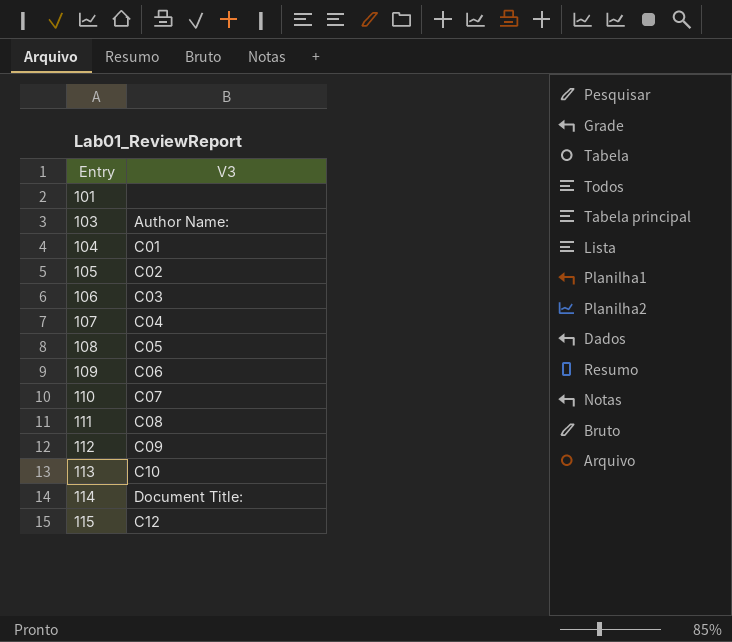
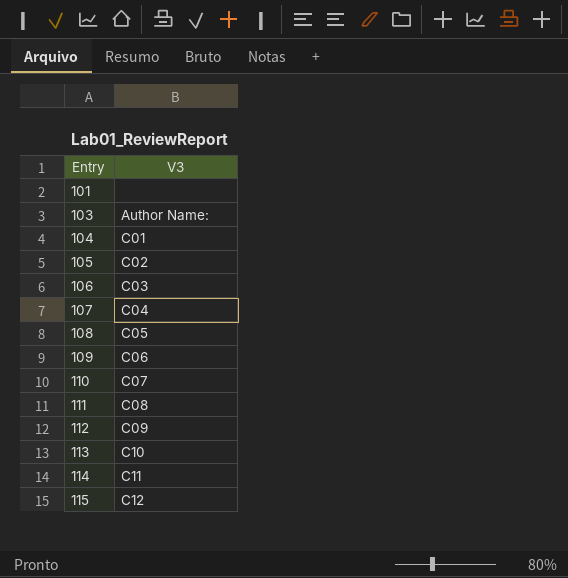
114 | V3: Document Title: -> C11

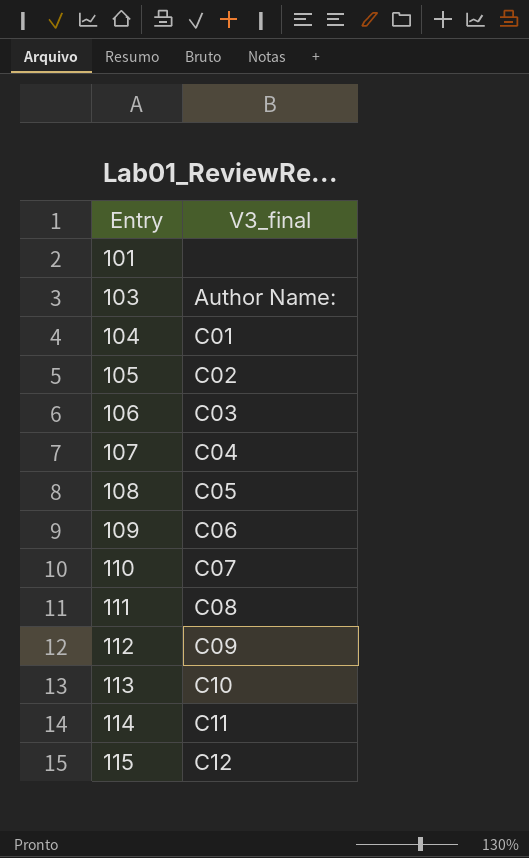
column name: V3 -> V3_final

